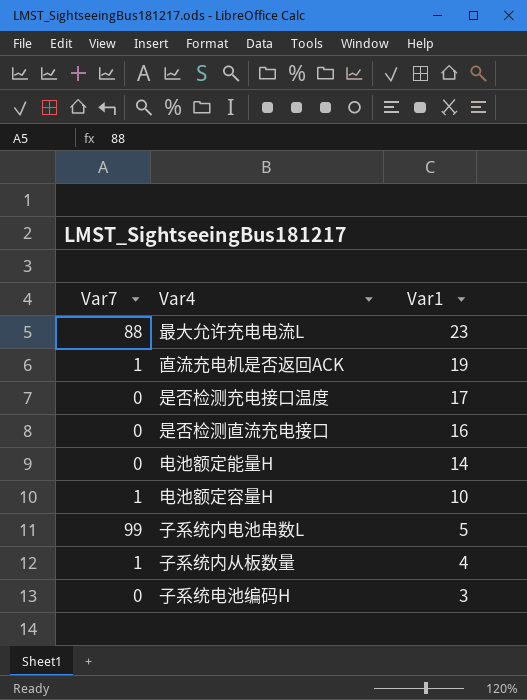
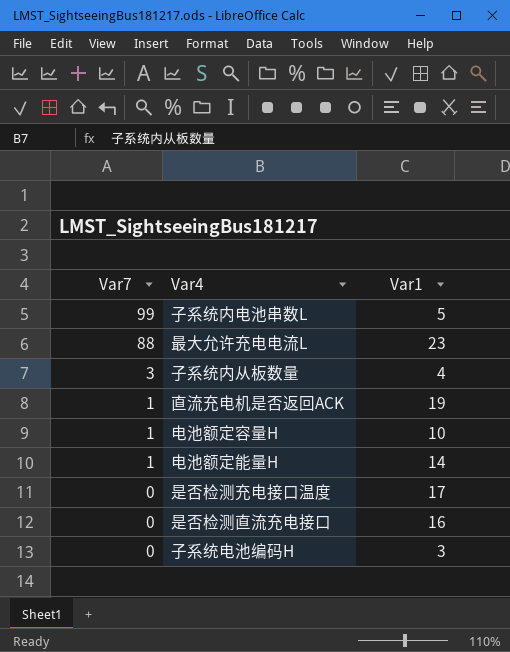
row order: Var1 descending -> Var7 descending
子系统内从板数量 | Var7: 1 -> 3
电池额定能量H | Var7: 0 -> 1

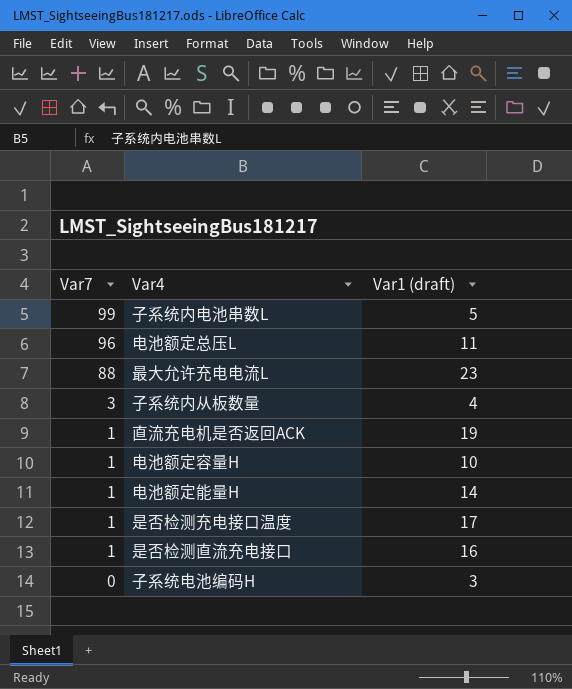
column name: Var1 -> Var1 (draft)
row 电池额定总压L: none -> 96 | 11
是否检测充电接口温度 | Var7: 0 -> 1
是否检测直流充电接口 | Var7: 0 -> 1

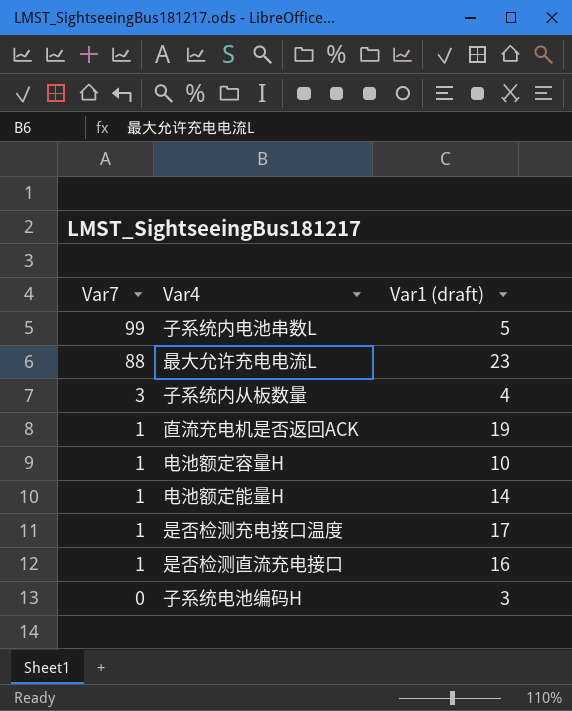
row 电池额定总压L: 96 | 11 -> none

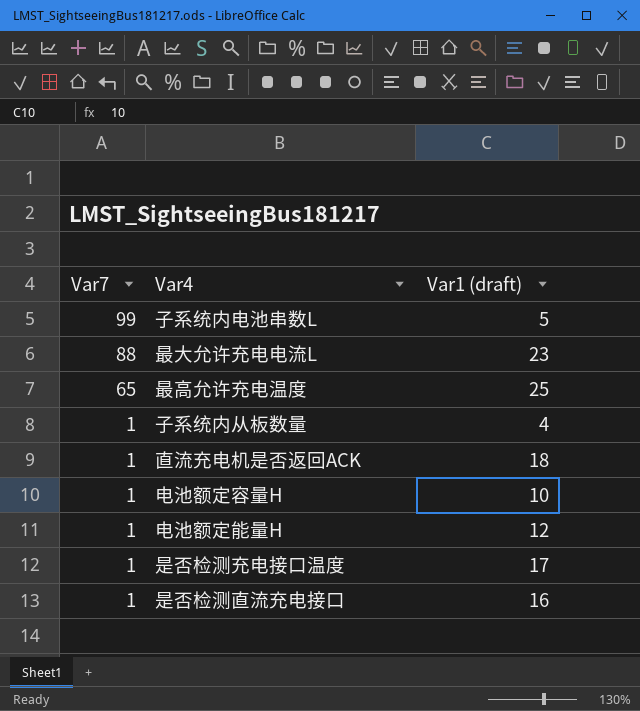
row 子系统电池编码H: 0 | 3 -> none
row 最高允许充电温度: none -> 65 | 25
子系统内从板数量 | Var7: 3 -> 1
直流充电机是否返回ACK | Var1 (draft): 19 -> 18
电池额定能量H | Var1 (draft): 14 -> 12

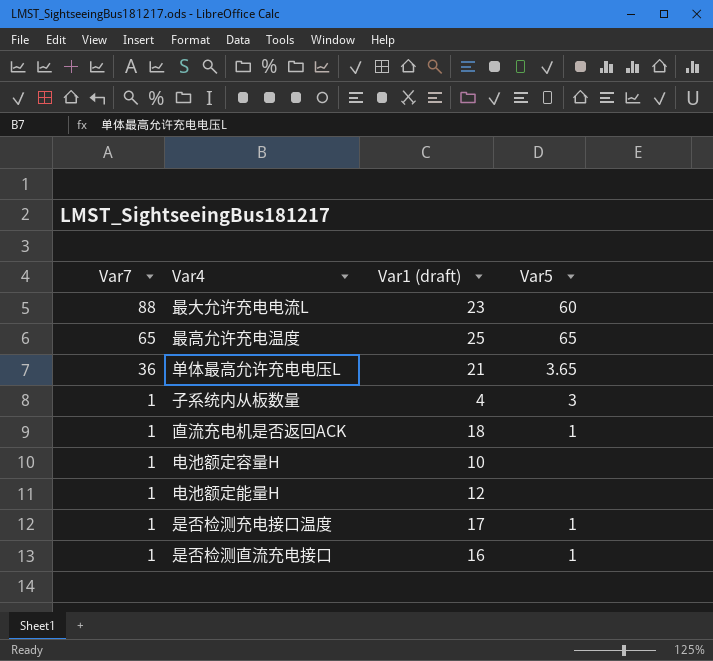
column Var5 | position: none -> 4
row 子系统内电池串数L: 99 | 5 -> none
row 单体最高允许充电电压L: none -> 36 | 21 | 3.65

